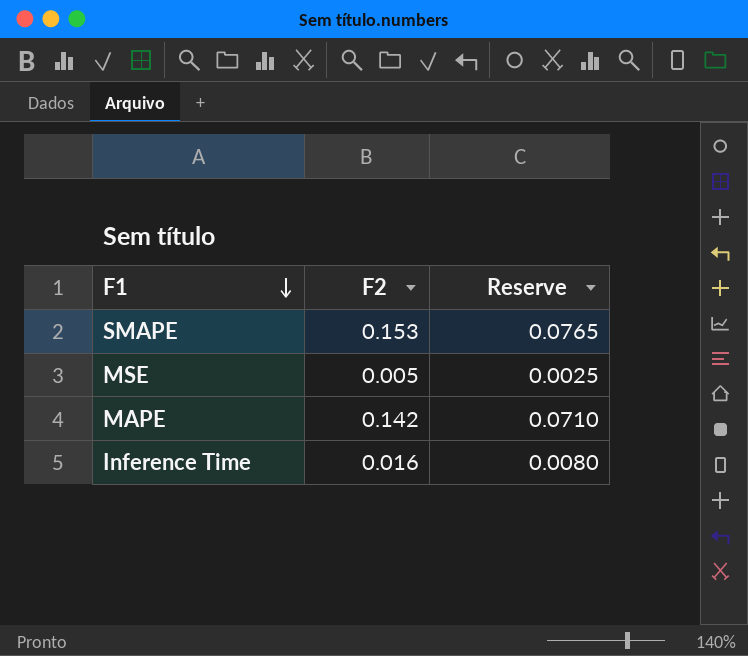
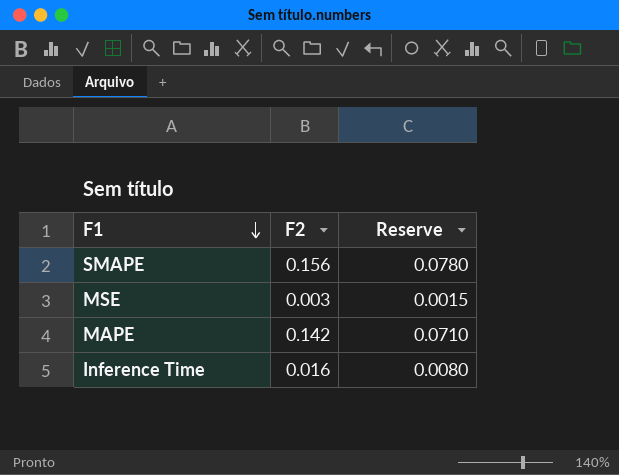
SMAPE | F2: 0.153 -> 0.156
SMAPE | Reserve: 0.0765 -> 0.0780
MSE | F2: 0.005 -> 0.003
MSE | Reserve: 0.0025 -> 0.0015

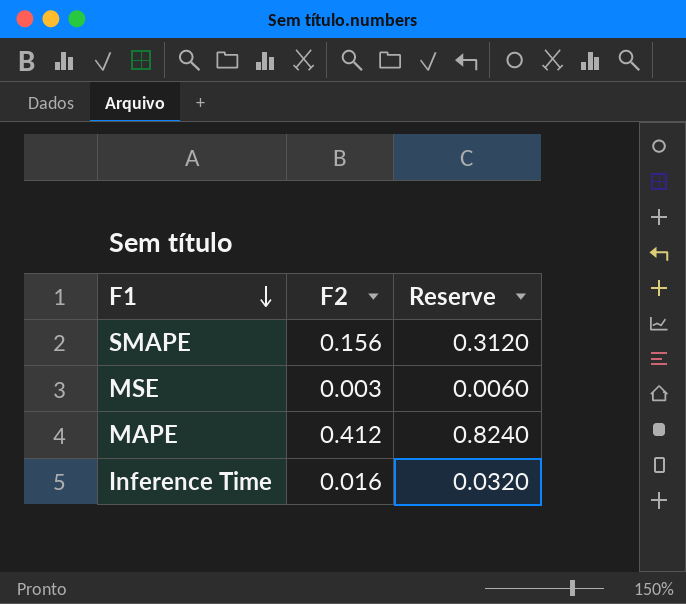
column Reserve | formula: [F2] * 0.5 -> [F2] * 2
MAPE | F2: 0.142 -> 0.412

